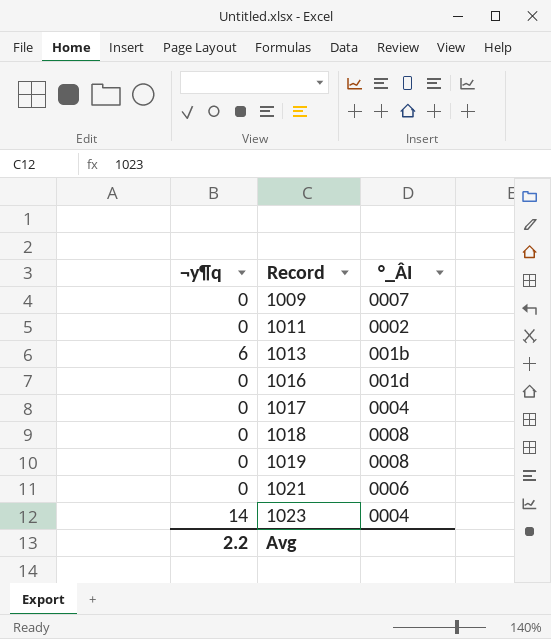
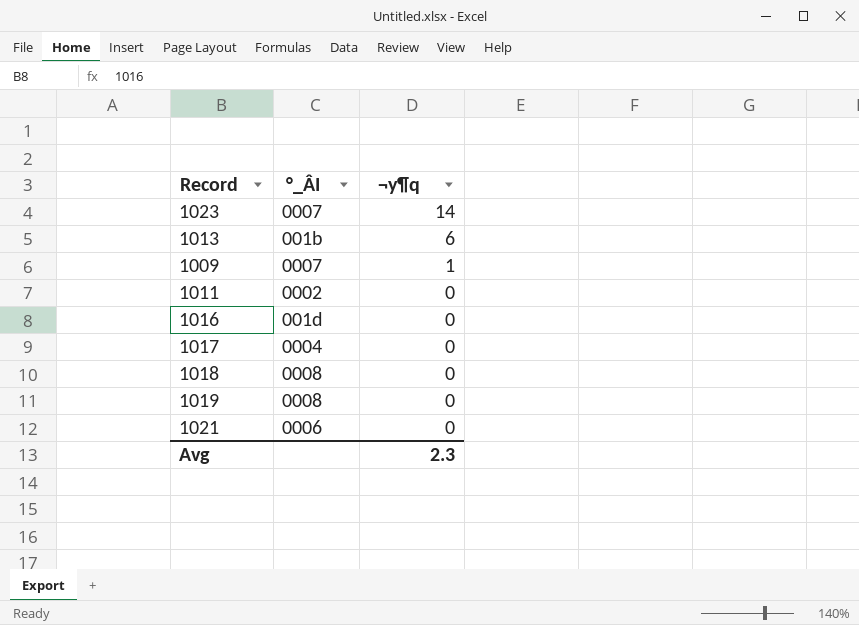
row order: Record ascending -> ¬y¶q descending
column ¬y¶q | position: 1 -> 3
1023 | °_ÂI: 0004 -> 0007
1009 | ¬y¶q: 0 -> 1
Avg | ¬y¶q: 2.2 -> 2.3

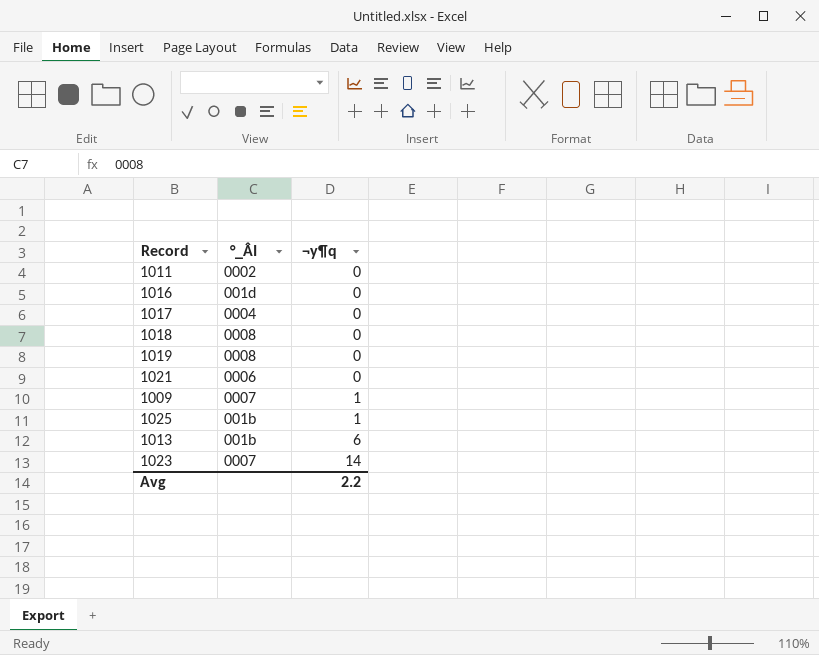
row order: ¬y¶q descending -> ¬y¶q ascending
row 1025: none -> 001b | 1
Avg | ¬y¶q: 2.3 -> 2.2

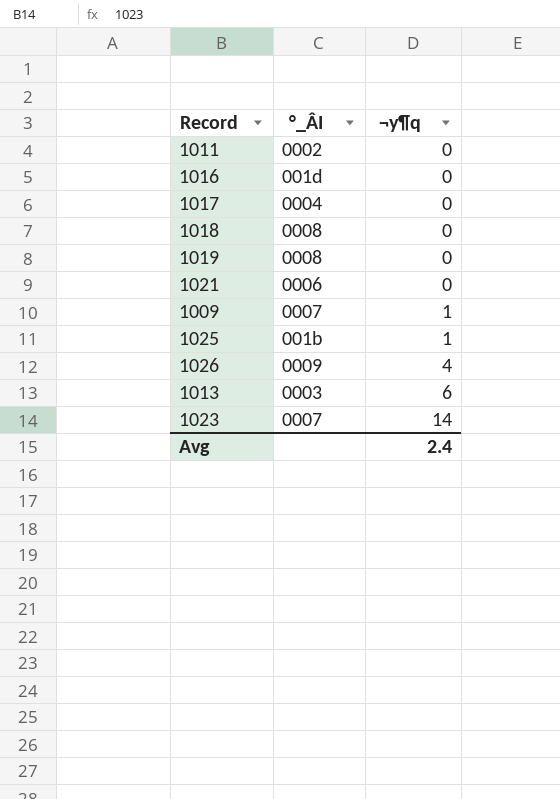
row 1026: none -> 0009 | 4
1013 | °_ÂI: 001b -> 0003
Avg | ¬y¶q: 2.2 -> 2.4

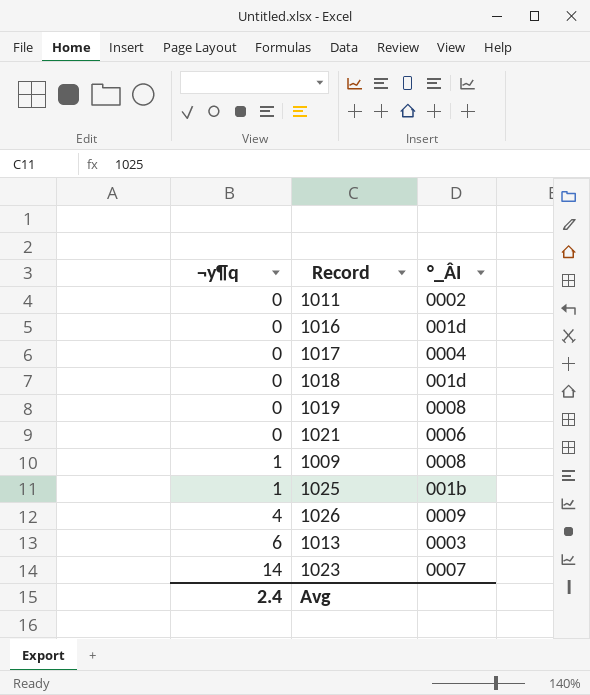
column ¬y¶q | position: 3 -> 1
1018 | °_ÂI: 0008 -> 001d
1009 | °_ÂI: 0007 -> 0008

